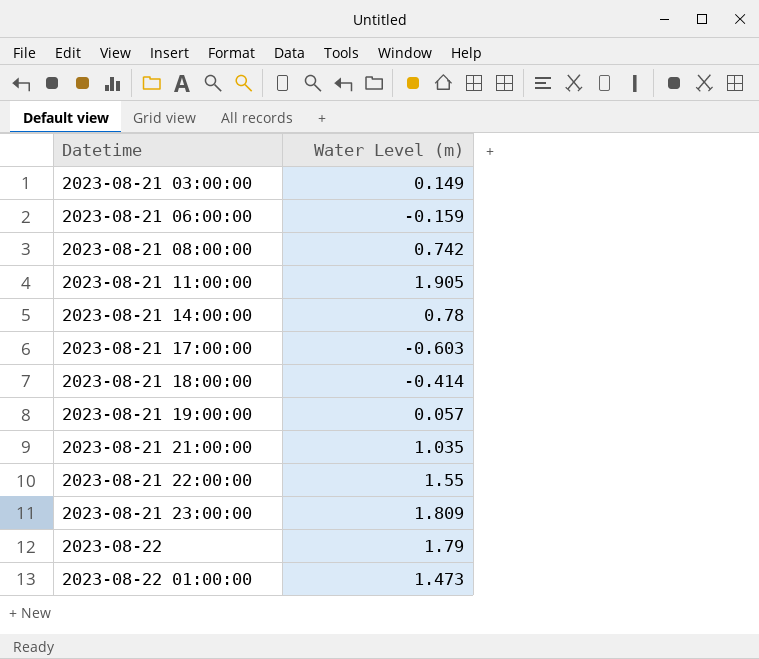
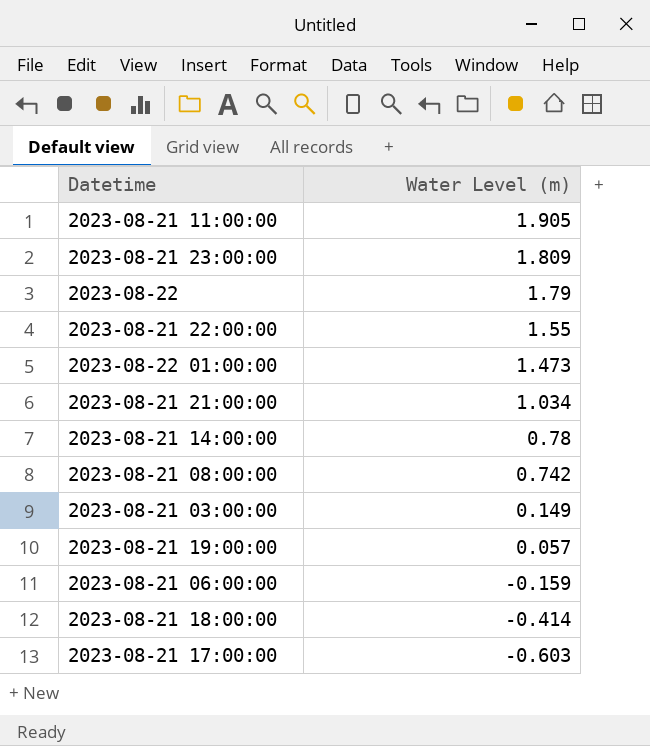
row order: Datetime ascending -> Water Level (m) descending
2023-08-21 21:00:00 | Water Level (m): 1.035 -> 1.034

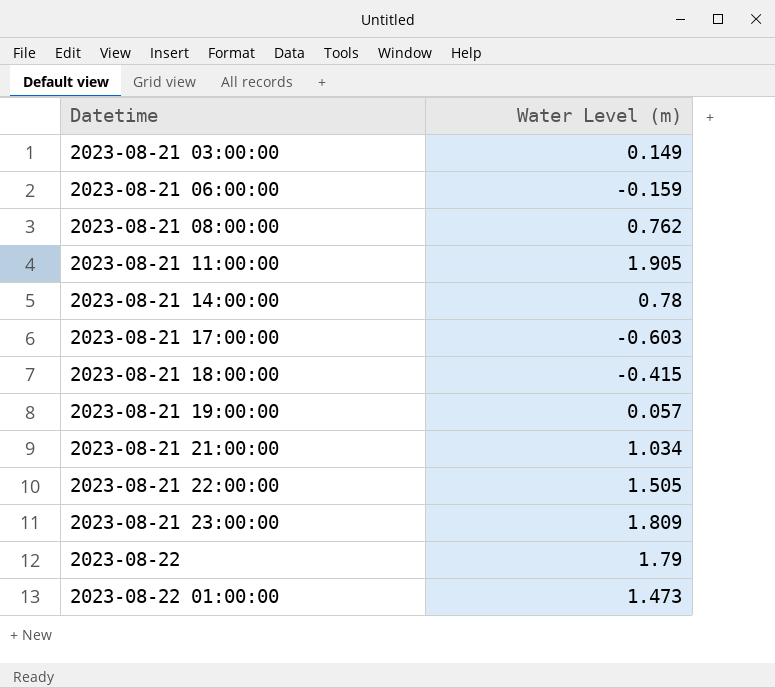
row order: Water Level (m) descending -> Datetime ascending
2023-08-21 08:00:00 | Water Level (m): 0.742 -> 0.762
2023-08-21 18:00:00 | Water Level (m): -0.414 -> -0.415
2023-08-21 22:00:00 | Water Level (m): 1.55 -> 1.505

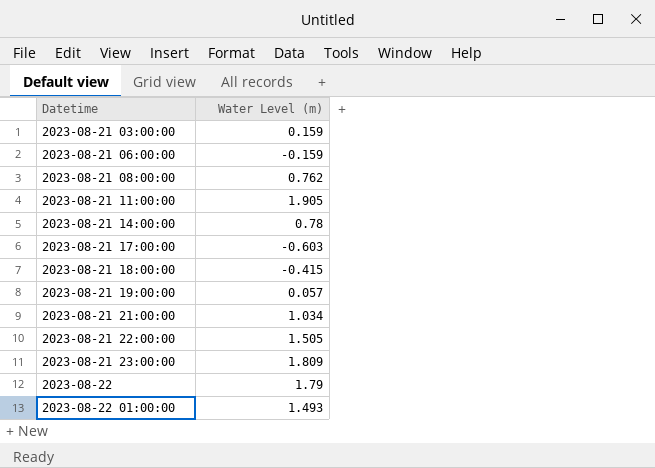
2023-08-21 03:00:00 | Water Level (m): 0.149 -> 0.159
2023-08-22 01:00:00 | Water Level (m): 1.473 -> 1.493

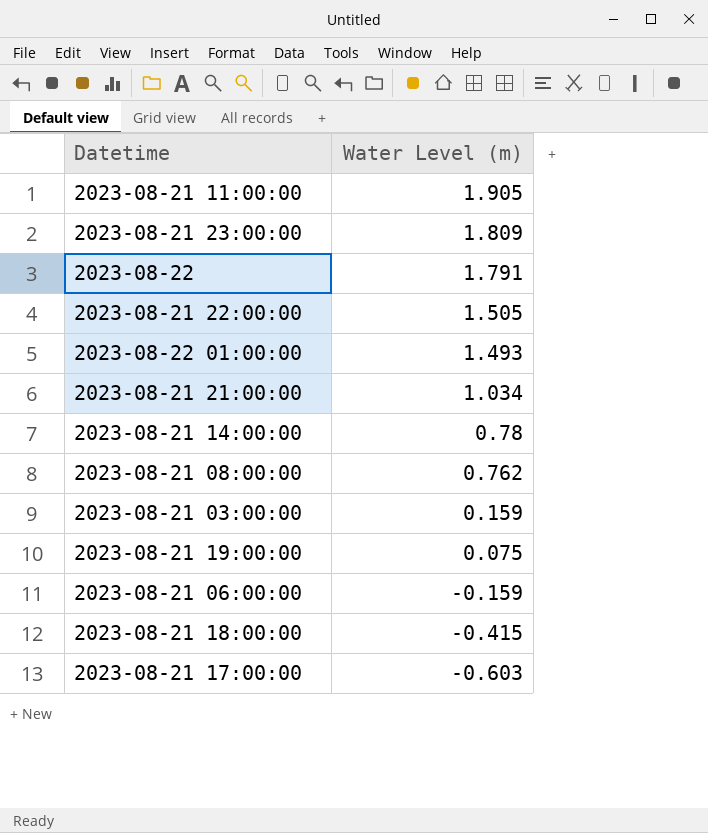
row order: Datetime ascending -> Water Level (m) descending
2023-08-22 | Water Level (m): 1.79 -> 1.791
2023-08-21 19:00:00 | Water Level (m): 0.057 -> 0.075

